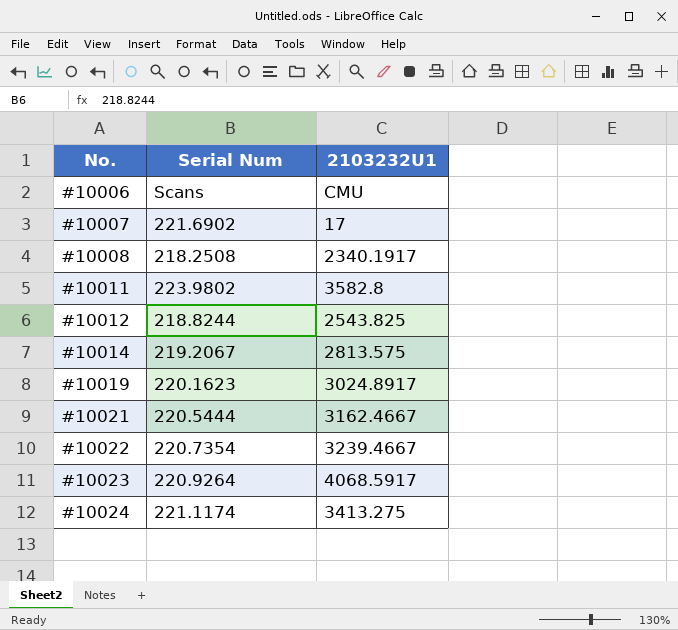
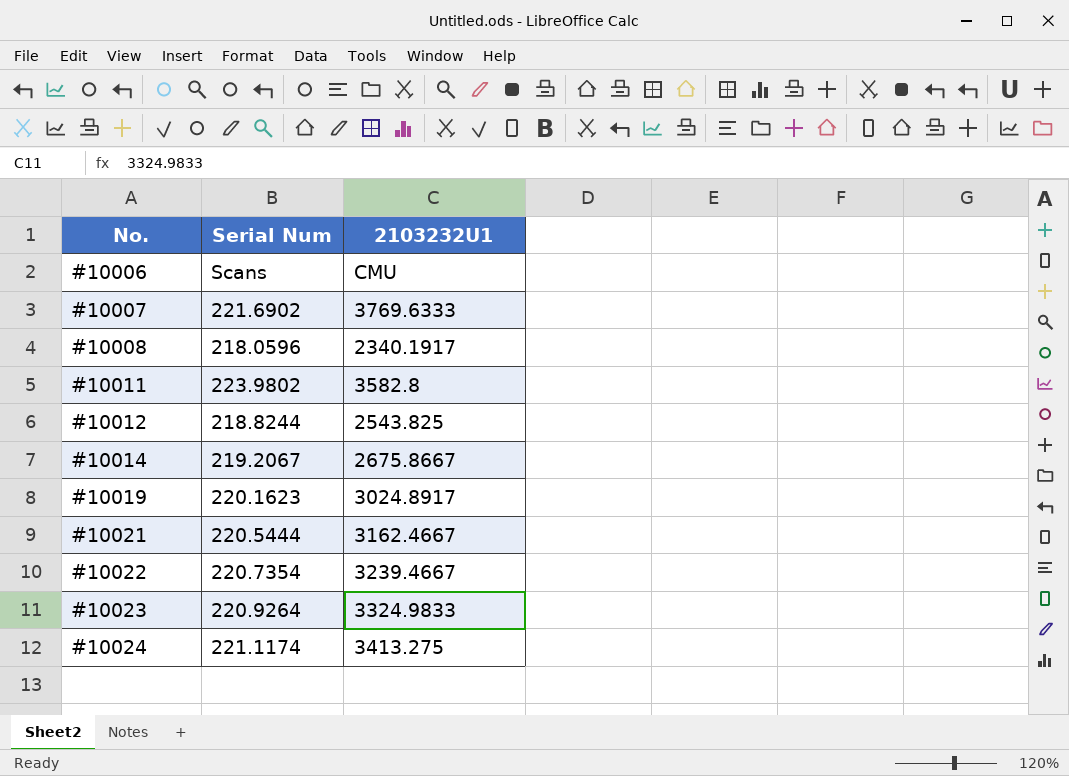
#10007 | 2103232U1: 17 -> 3769.6333
#10008 | Serial Num: 218.2508 -> 218.0596
#10014 | 2103232U1: 2813.575 -> 2675.8667
#10023 | 2103232U1: 4068.5917 -> 3324.9833

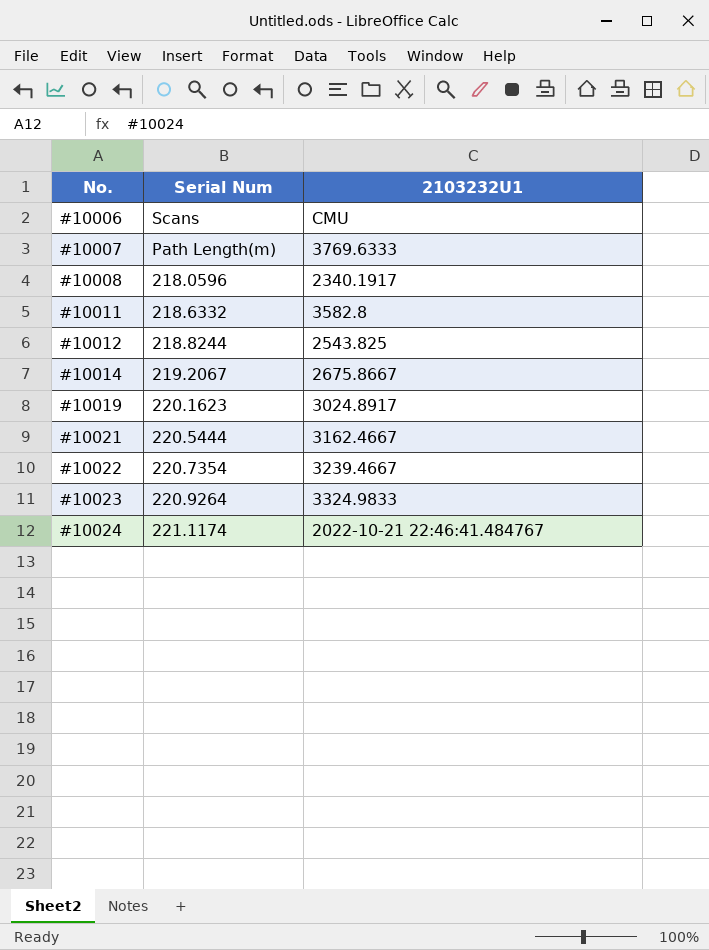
#10007 | Serial Num: 221.6902 -> Path Length(m)
#10011 | Serial Num: 223.9802 -> 218.6332
#10024 | 2103232U1: 3413.275 -> 2022-10-21 22:46:41.484767

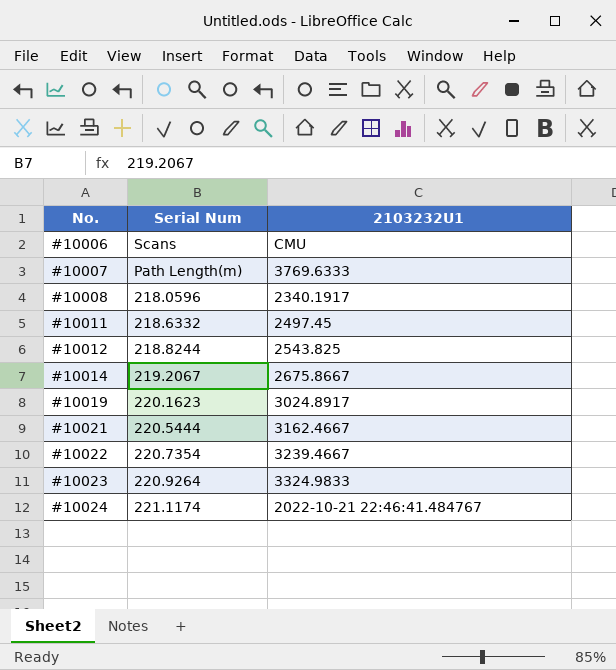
#10011 | 2103232U1: 3582.8 -> 2497.45

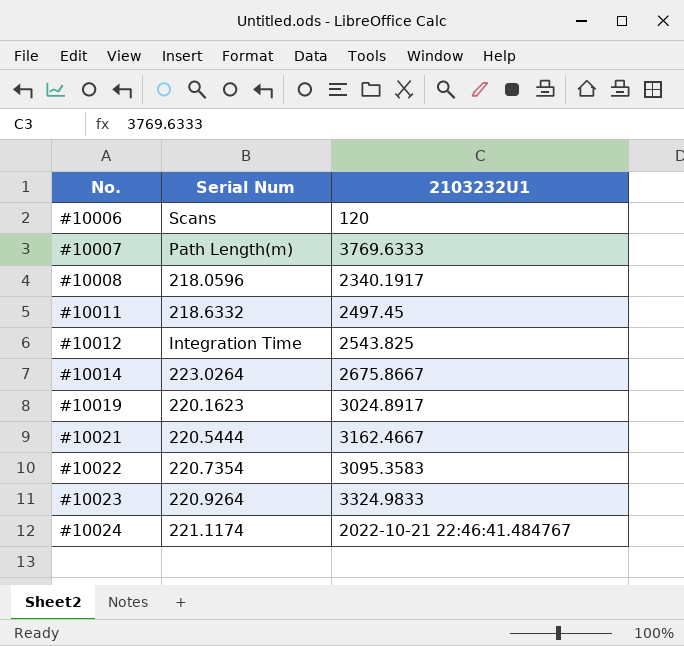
#10006 | 2103232U1: CMU -> 120
#10012 | Serial Num: 218.8244 -> Integration Time
#10014 | Serial Num: 219.2067 -> 223.0264
#10022 | 2103232U1: 3239.4667 -> 3095.3583

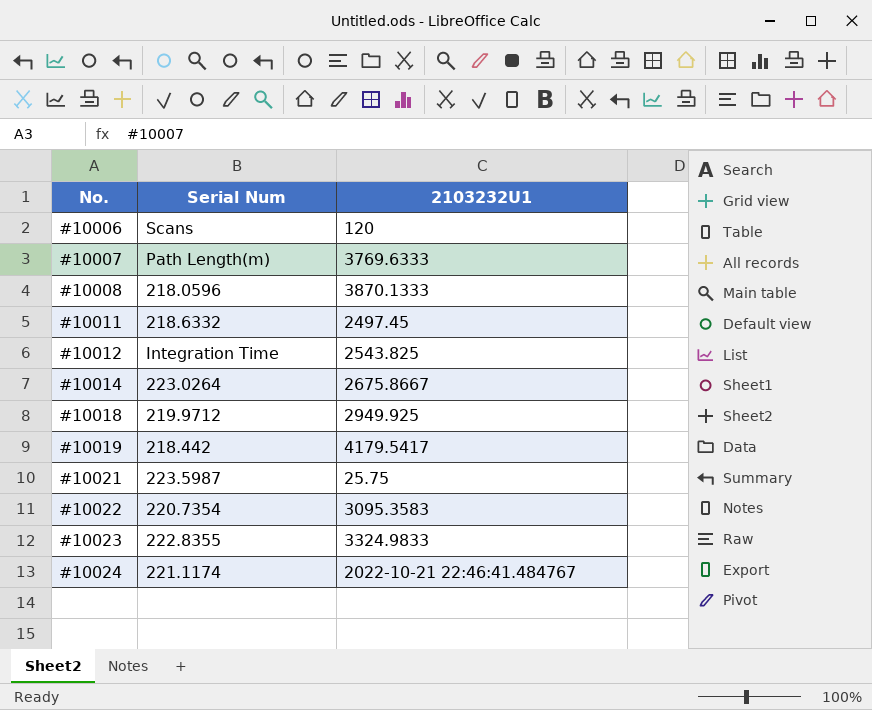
#10008 | 2103232U1: 2340.1917 -> 3870.1333
row #10018: none -> 219.9712 | 2949.925
#10019 | Serial Num: 220.1623 -> 218.442
#10019 | 2103232U1: 3024.8917 -> 4179.5417
#10021 | Serial Num: 220.5444 -> 223.5987
#10021 | 2103232U1: 3162.4667 -> 25.75
#10023 | Serial Num: 220.9264 -> 222.8355

